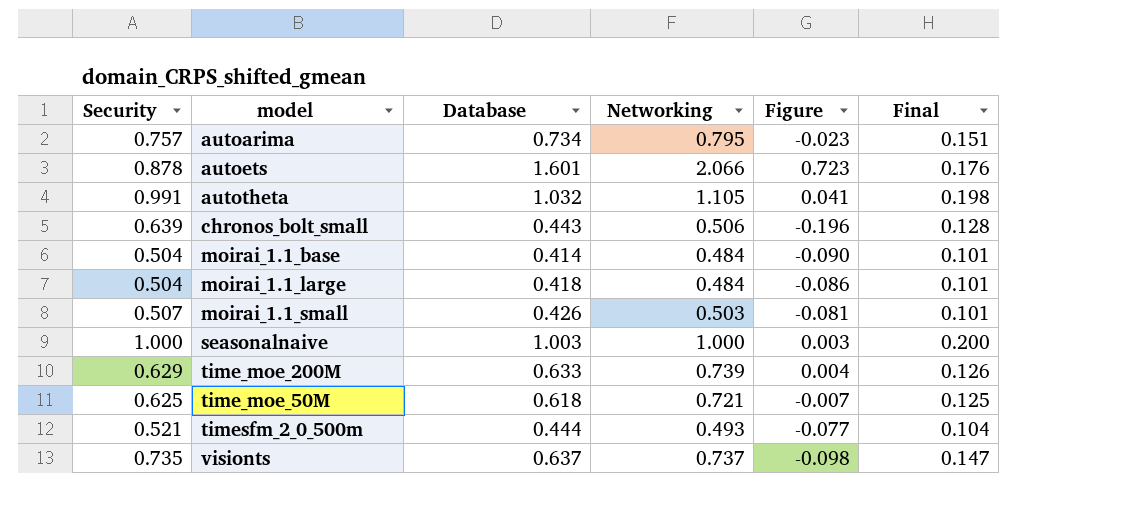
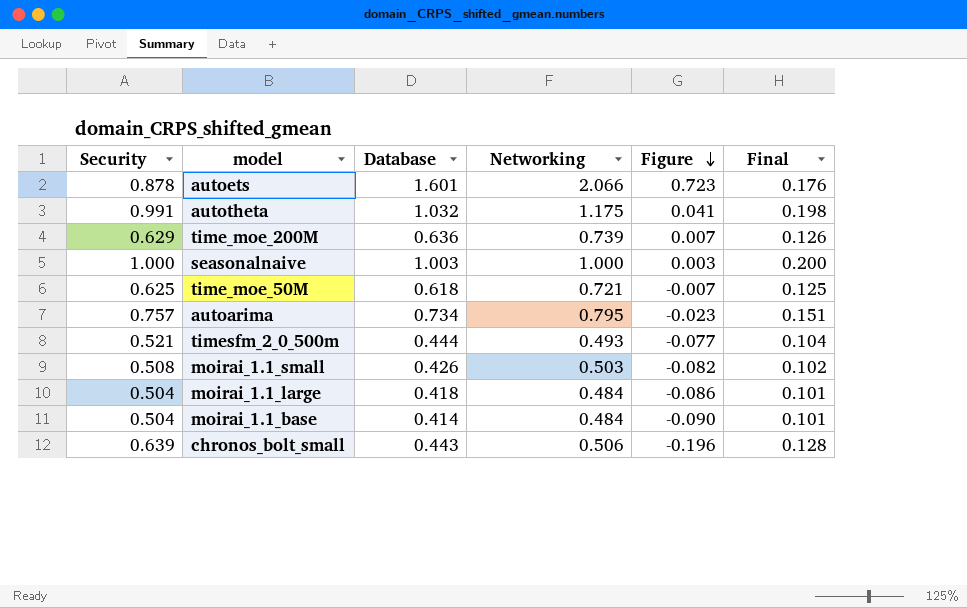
row order: none -> Figure descending
row visionts: 0.735 | 0.637 | 0.737 | -0.098 | 0.147 -> none
autotheta | Networking: 1.105 -> 1.175
time_moe_200M | Database: 0.633 -> 0.636
time_moe_200M | Figure: 0.004 -> 0.007
moirai_1.1_small | Security: 0.507 -> 0.508
moirai_1.1_small | Figure: -0.081 -> -0.082
moirai_1.1_small | Final: 0.101 -> 0.102

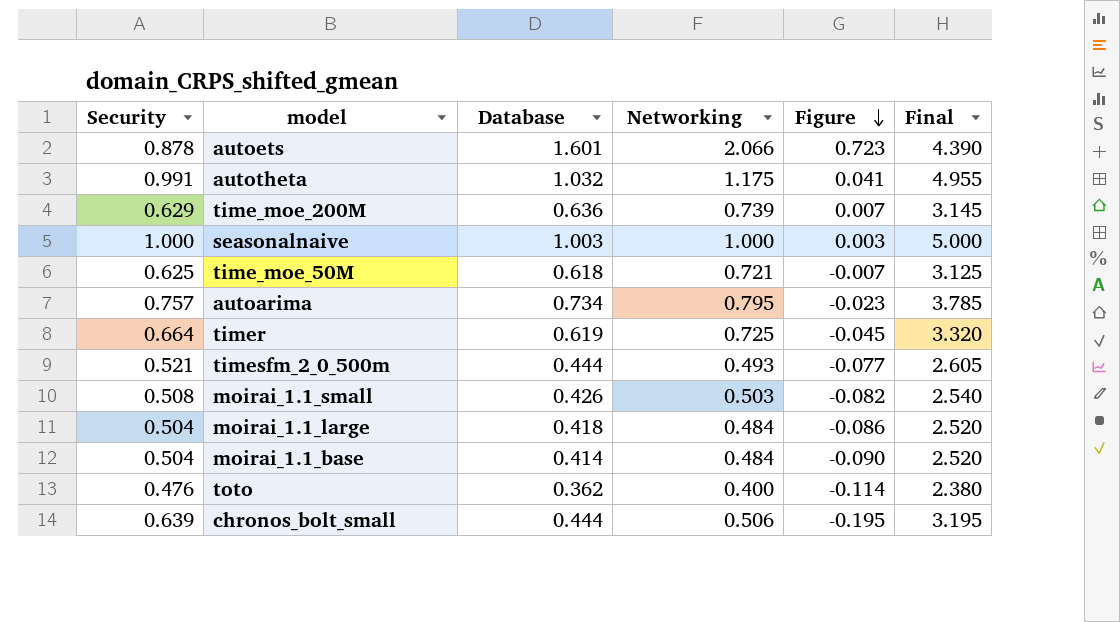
column Final | formula: [Security] * 0.2 -> [Security] * 5
row timer: none -> 0.664 | 0.619 | 0.725 | -0.045 | 3.320
row toto: none -> 0.476 | 0.362 | 0.400 | -0.114 | 2.380
chronos_bolt_small | Database: 0.443 -> 0.444
chronos_bolt_small | Figure: -0.196 -> -0.195

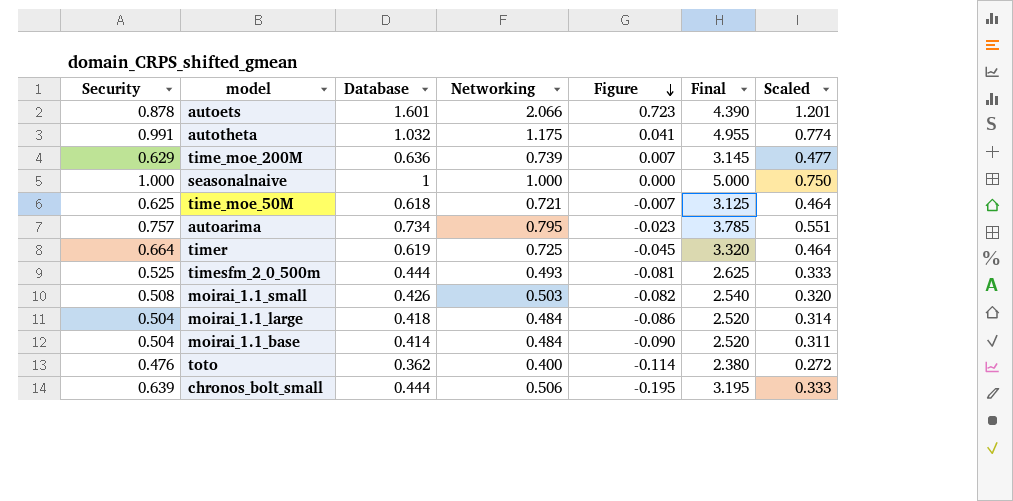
column Scaled | formula: none -> [Database] * 0.75
seasonalnaive | Database: 1.003 -> 1
seasonalnaive | Figure: 0.003 -> 0.000
timesfm_2_0_500m | Security: 0.521 -> 0.525
timesfm_2_0_500m | Figure: -0.077 -> -0.081
timesfm_2_0_500m | Final: 2.605 -> 2.625

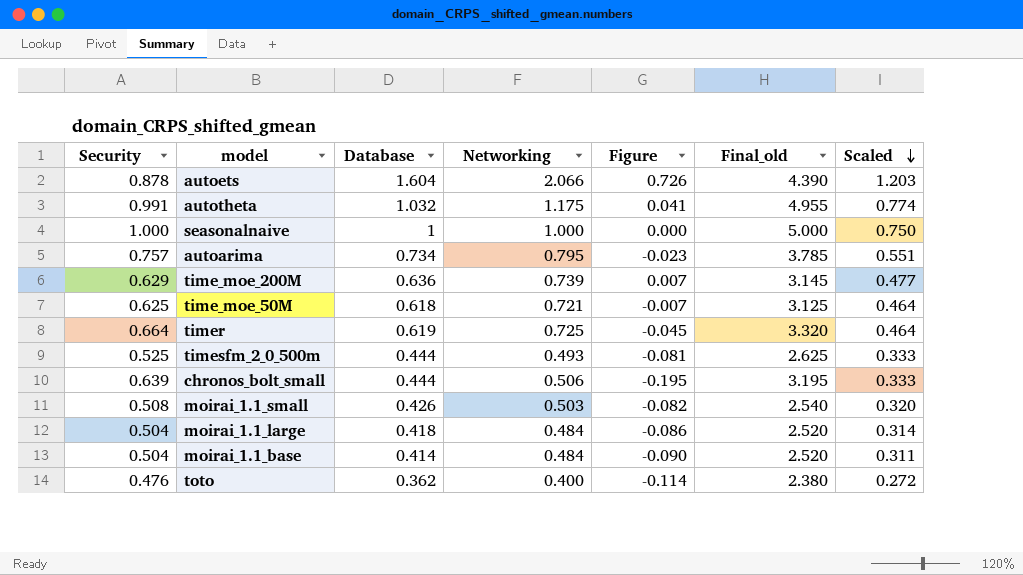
row order: Figure descending -> Scaled descending
column name: Final -> Final_old
autoets | Database: 1.601 -> 1.604
autoets | Figure: 0.723 -> 0.726
autoets | Scaled: 1.201 -> 1.203

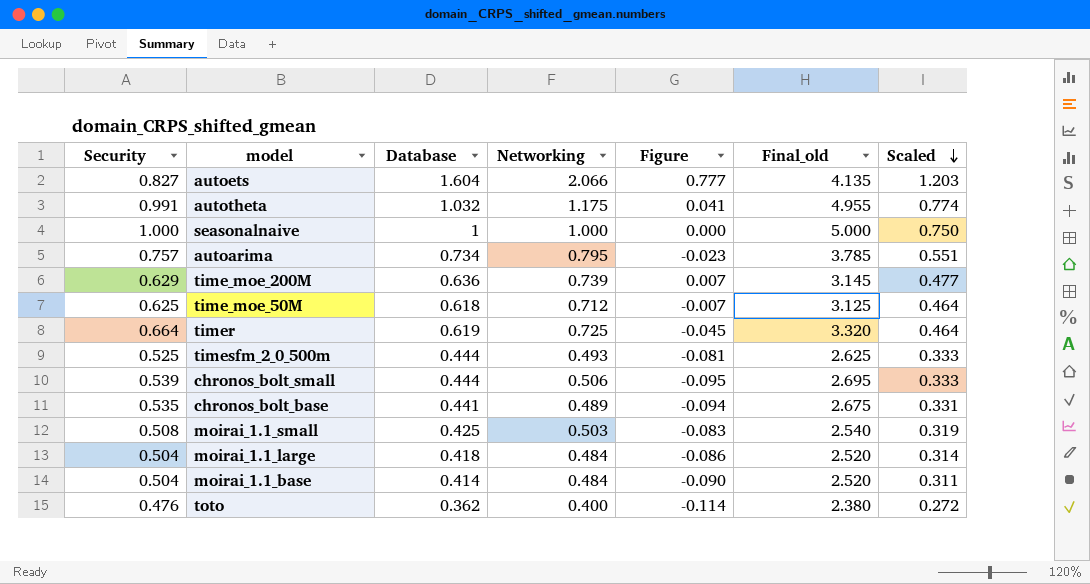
autoets | Security: 0.878 -> 0.827
autoets | Figure: 0.726 -> 0.777
autoets | Final_old: 4.390 -> 4.135
time_moe_50M | Networking: 0.721 -> 0.712
chronos_bolt_small | Security: 0.639 -> 0.539
chronos_bolt_small | Figure: -0.195 -> -0.095
chronos_bolt_small | Final_old: 3.195 -> 2.695
row chronos_bolt_base: none -> 0.535 | 0.441 | 0.489 | -0.094 | 2.675 | 0.331
moirai_1.1_small | Database: 0.426 -> 0.425
moirai_1.1_small | Figure: -0.082 -> -0.083
moirai_1.1_small | Scaled: 0.320 -> 0.319

